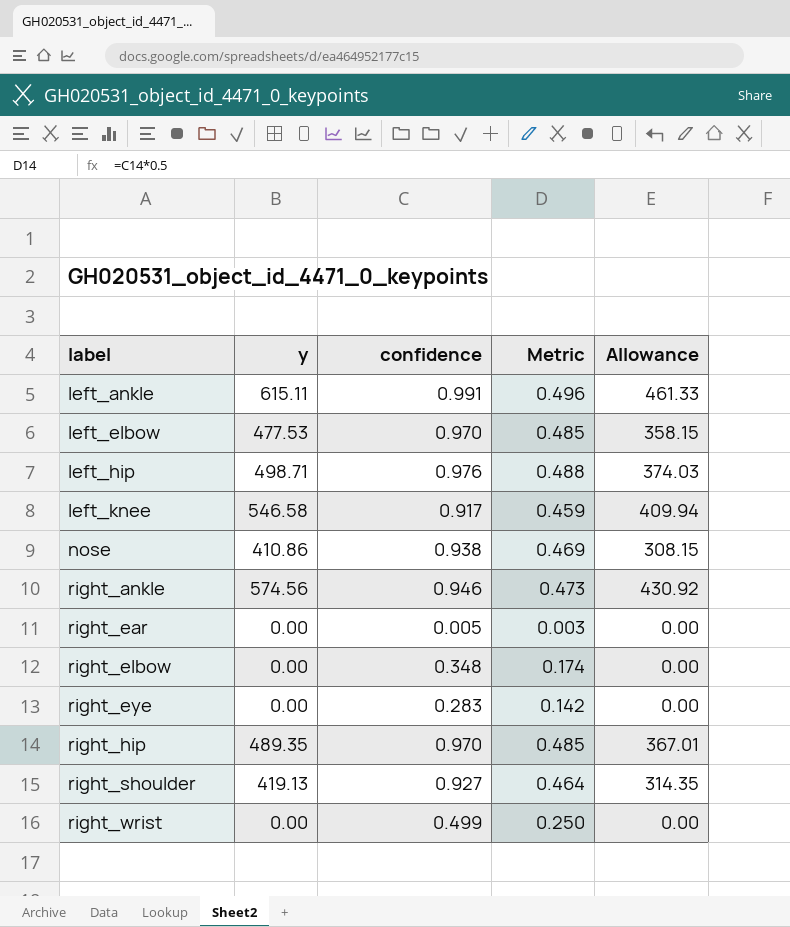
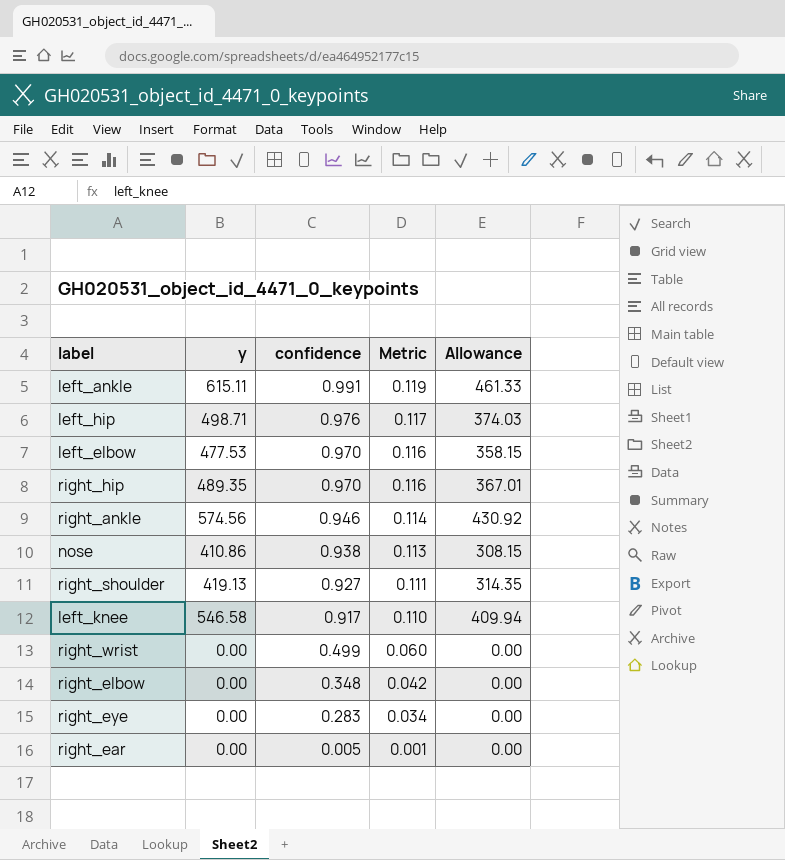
row order: label ascending -> confidence descending
column Metric | formula: [confidence] * 0.5 -> [confidence] * 0.12

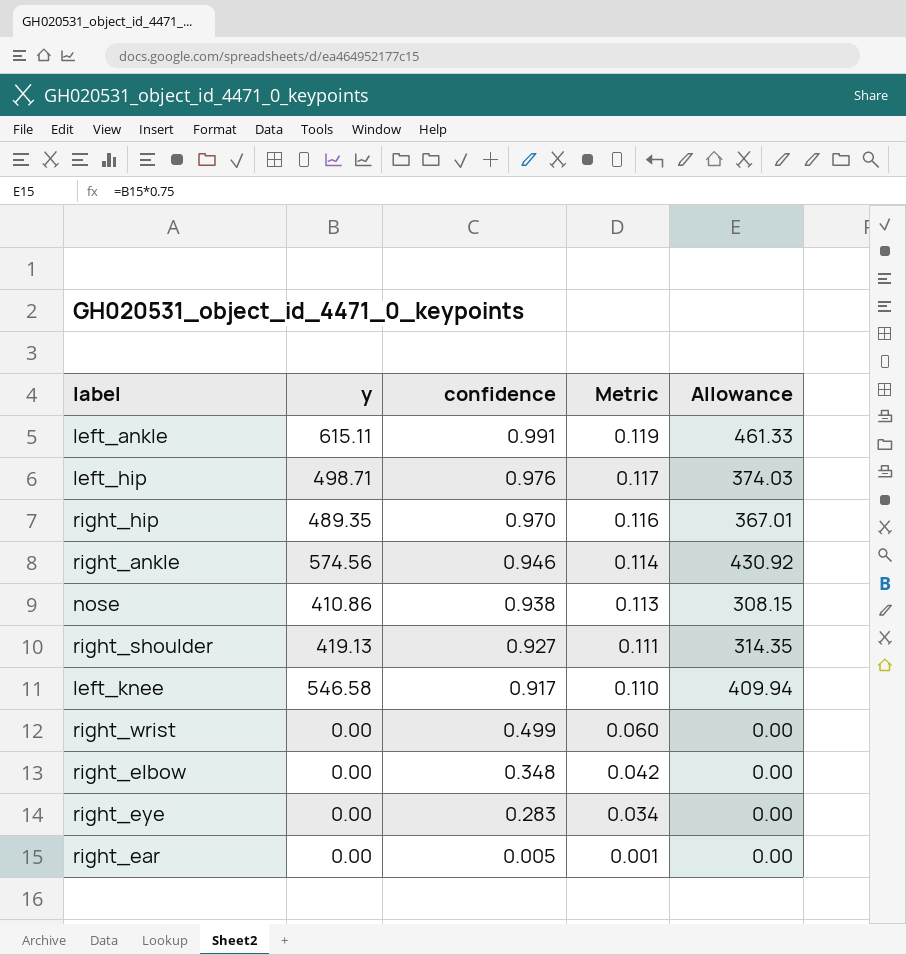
row left_elbow: 477.53 | 0.970 | 0.116 | 358.15 -> none

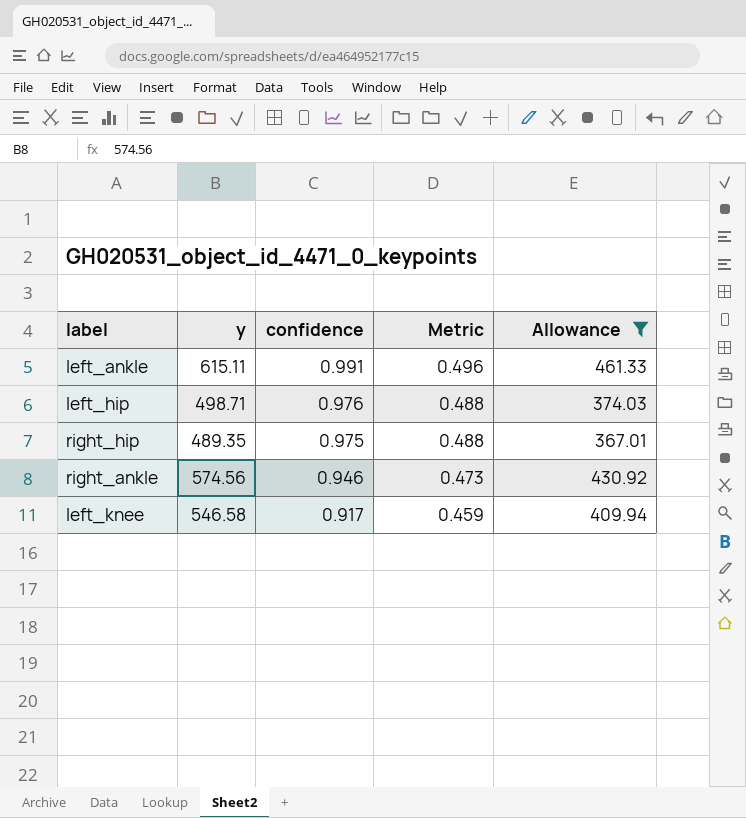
filter: none -> Allowance >= 367.01
column Metric | formula: [confidence] * 0.12 -> [confidence] * 0.5
right_hip | confidence: 0.970 -> 0.975

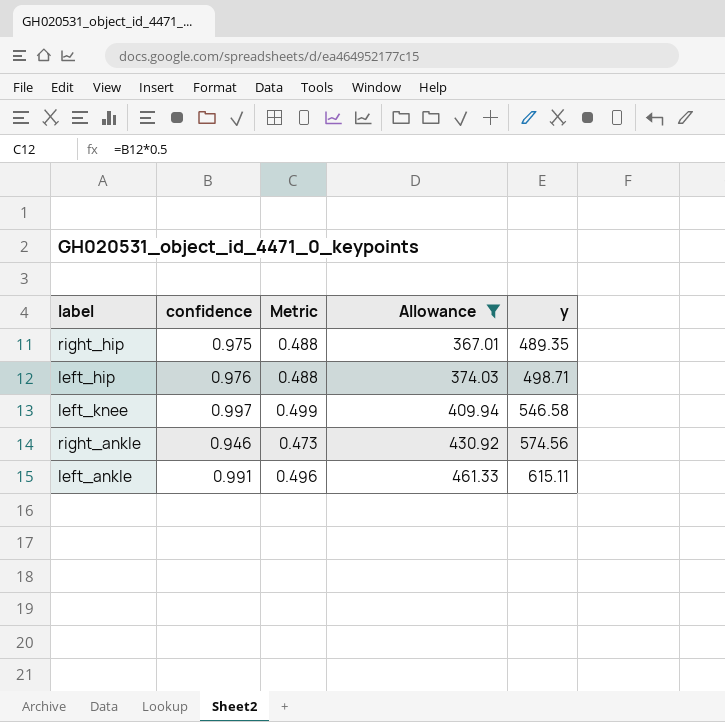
row order: confidence descending -> Allowance ascending
column y | position: 2 -> 5
left_knee | confidence: 0.917 -> 0.997
left_knee | Metric: 0.459 -> 0.499

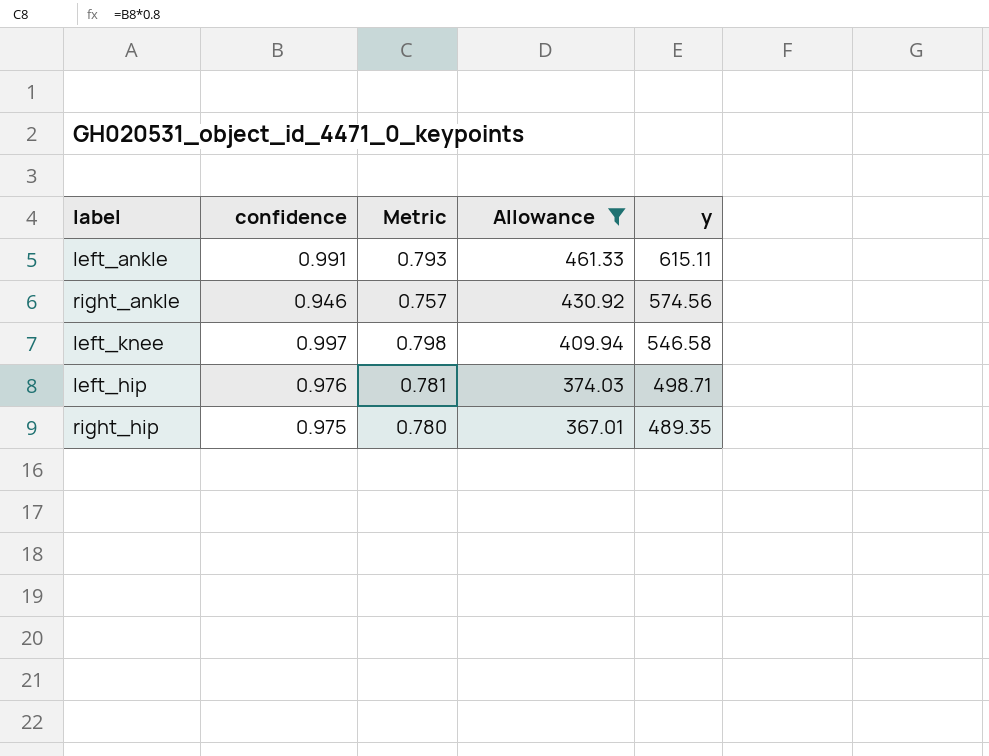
row order: Allowance ascending -> Allowance descending
column Metric | formula: [confidence] * 0.5 -> [confidence] * 0.8

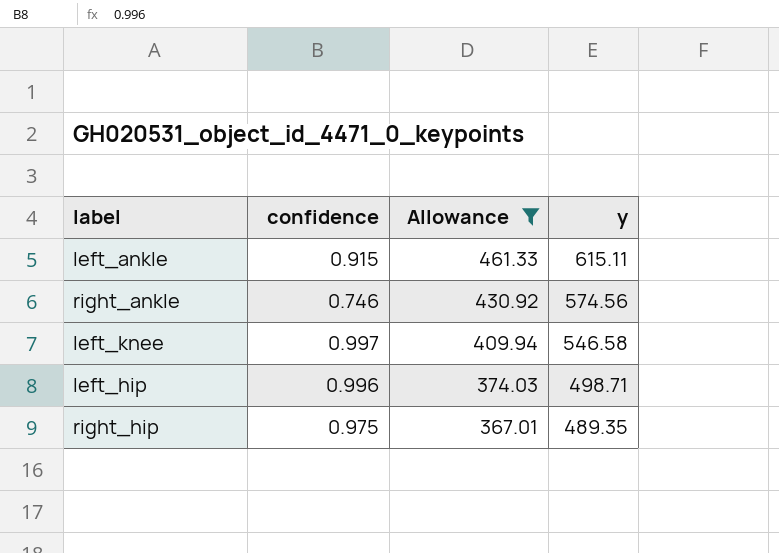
column Metric | formula: [confidence] * 0.8 -> none
left_ankle | confidence: 0.991 -> 0.915
right_ankle | confidence: 0.946 -> 0.746
left_hip | confidence: 0.976 -> 0.996

